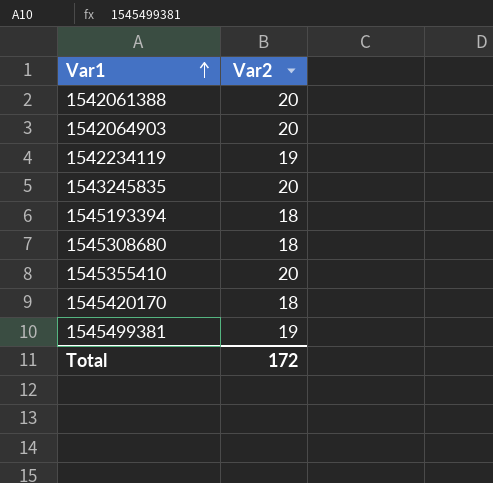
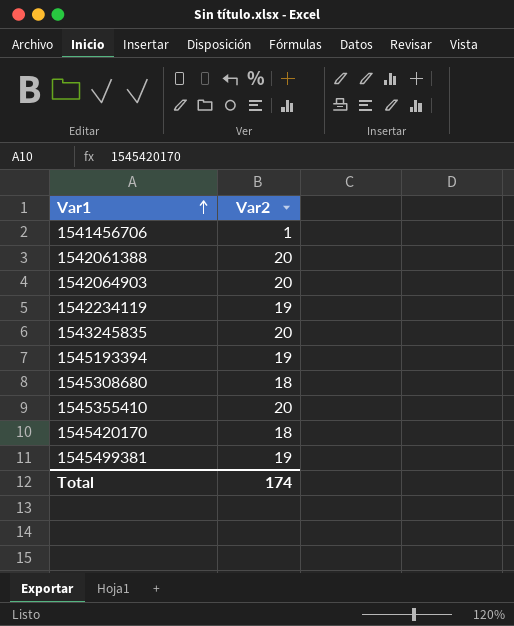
row 1541456706: none -> 1
1545193394 | Var2: 18 -> 19
Total | Var2: 172 -> 174

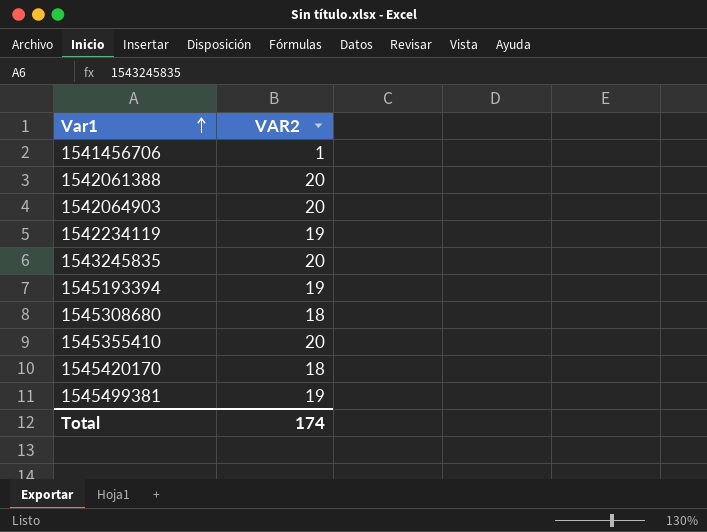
column name: Var2 -> VAR2

